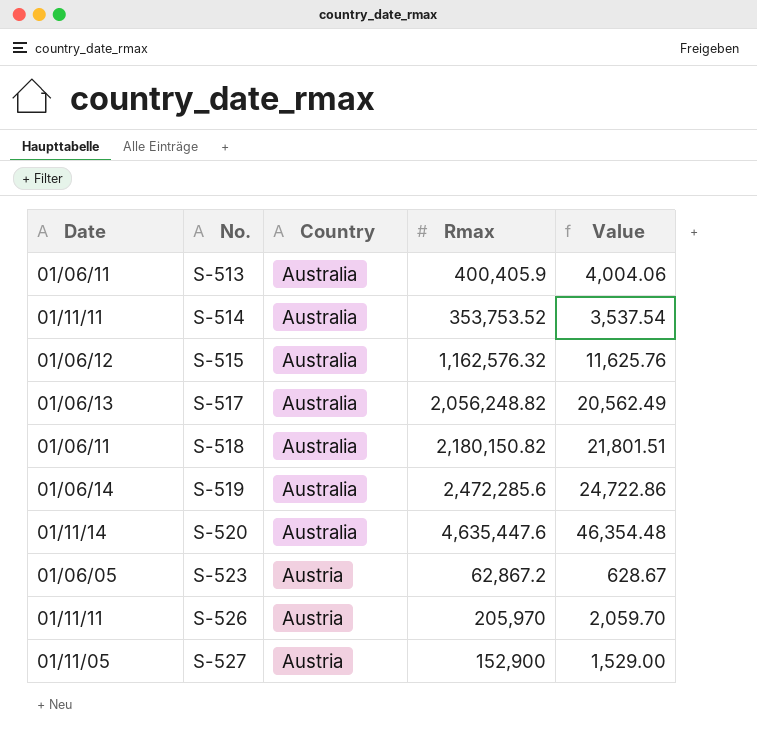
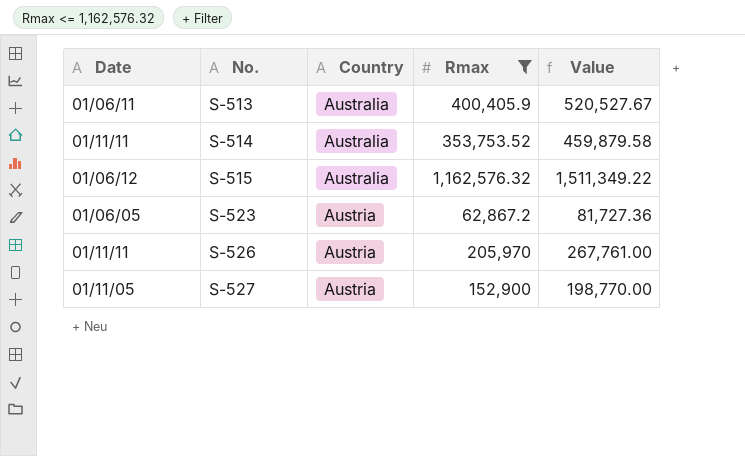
filter: none -> Rmax <= 1,162,576.32
column Value | formula: [Rmax] * 0.01 -> [Rmax] * 1.3

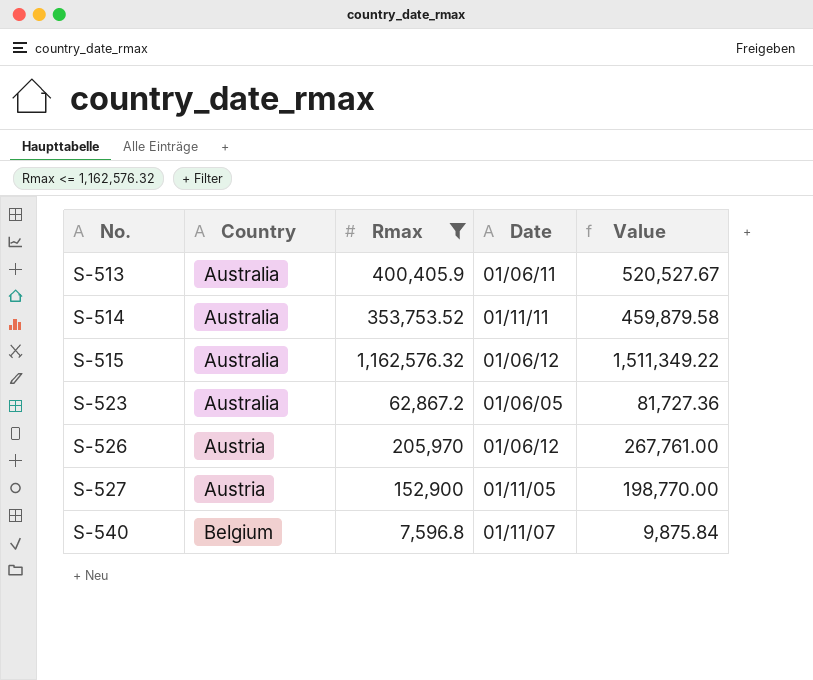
column Date | position: 1 -> 4
S-523 | Country: Austria -> Australia
S-526 | Date: 01/11/11 -> 01/06/12
row S-540: none -> Belgium | 7,596.8 | 01/11/07 | 9,875.84

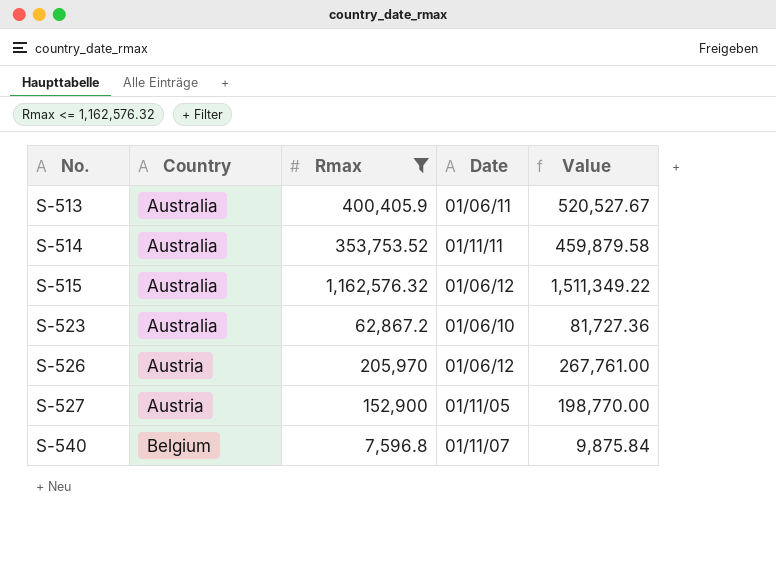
S-523 | Date: 01/06/05 -> 01/06/10

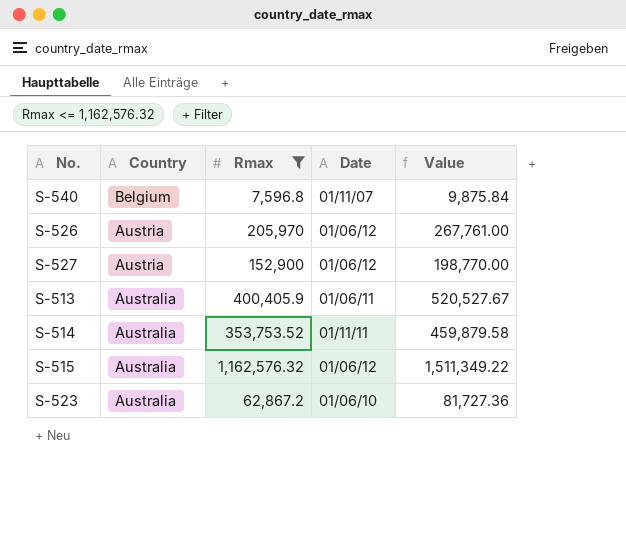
row order: No. ascending -> Country descending
S-527 | Date: 01/11/05 -> 01/06/12

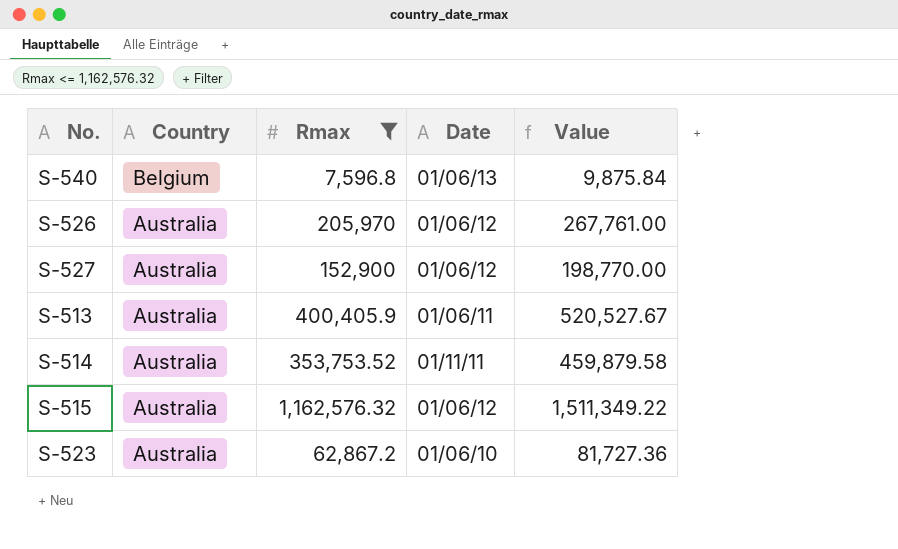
S-540 | Date: 01/11/07 -> 01/06/13
S-526 | Country: Austria -> Australia
S-527 | Country: Austria -> Australia

